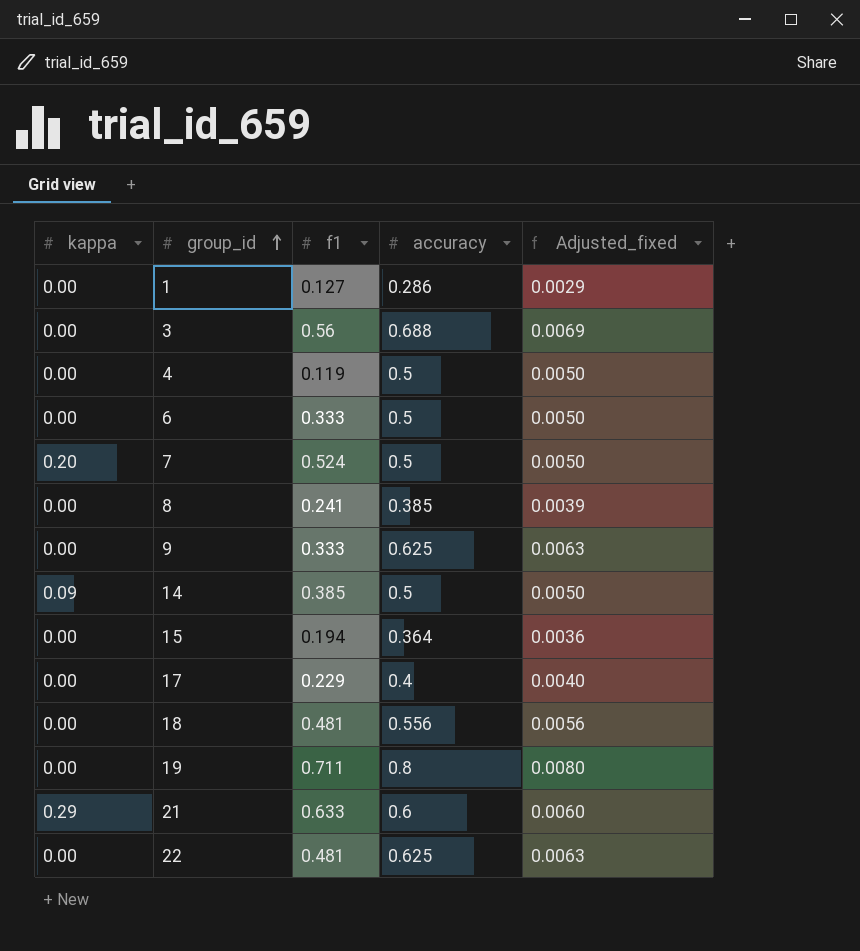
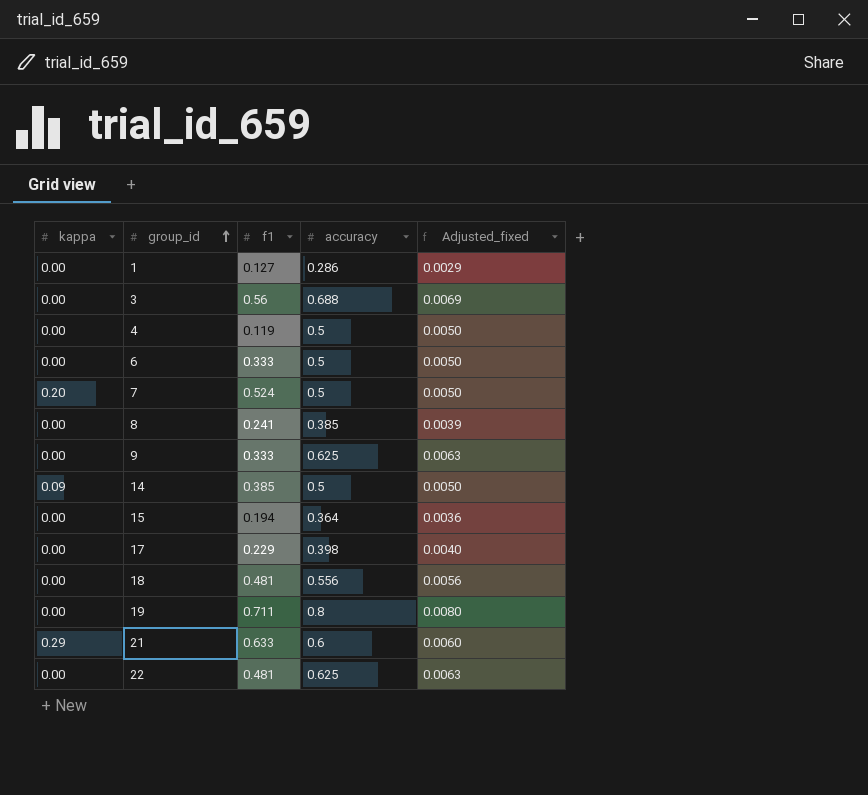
17 | accuracy: 0.4 -> 0.398

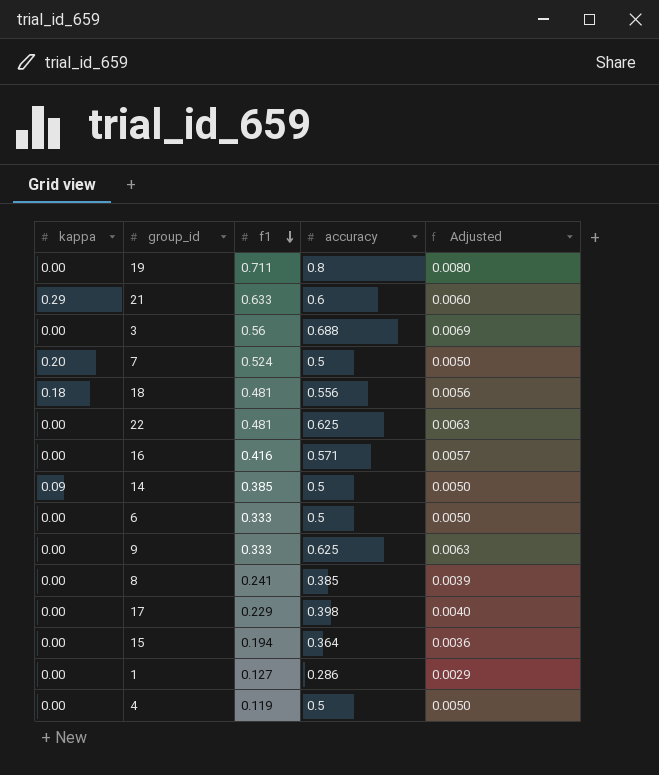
row order: group_id ascending -> f1 descending
column name: Adjusted_fixed -> Adjusted
18 | kappa: 0.00 -> 0.18
row 16: none -> 0.00 | 0.416 | 0.571 | 0.0057

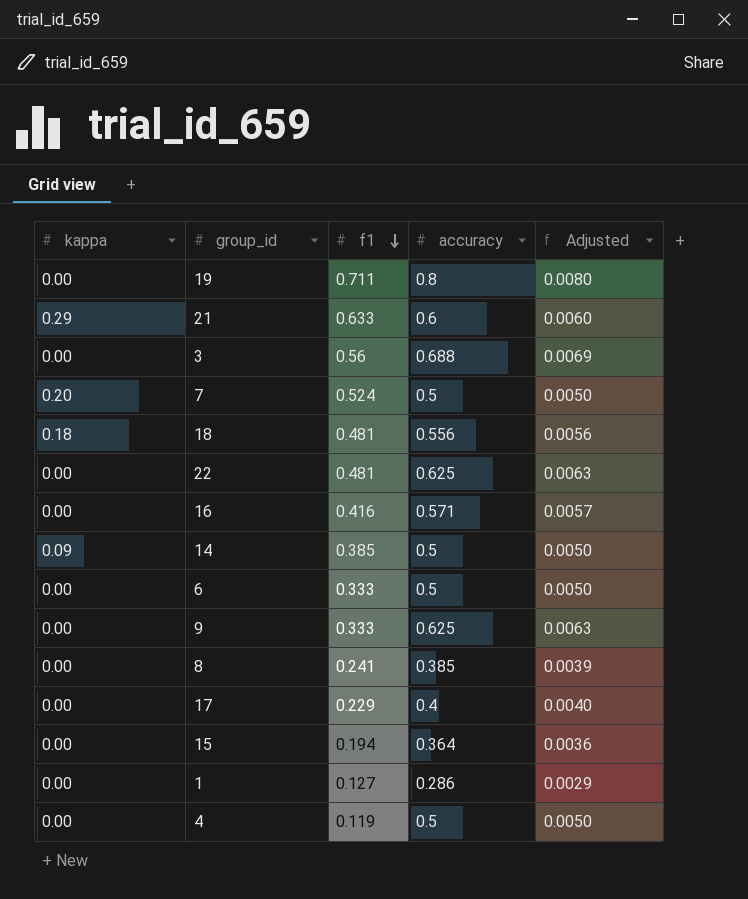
17 | accuracy: 0.398 -> 0.4

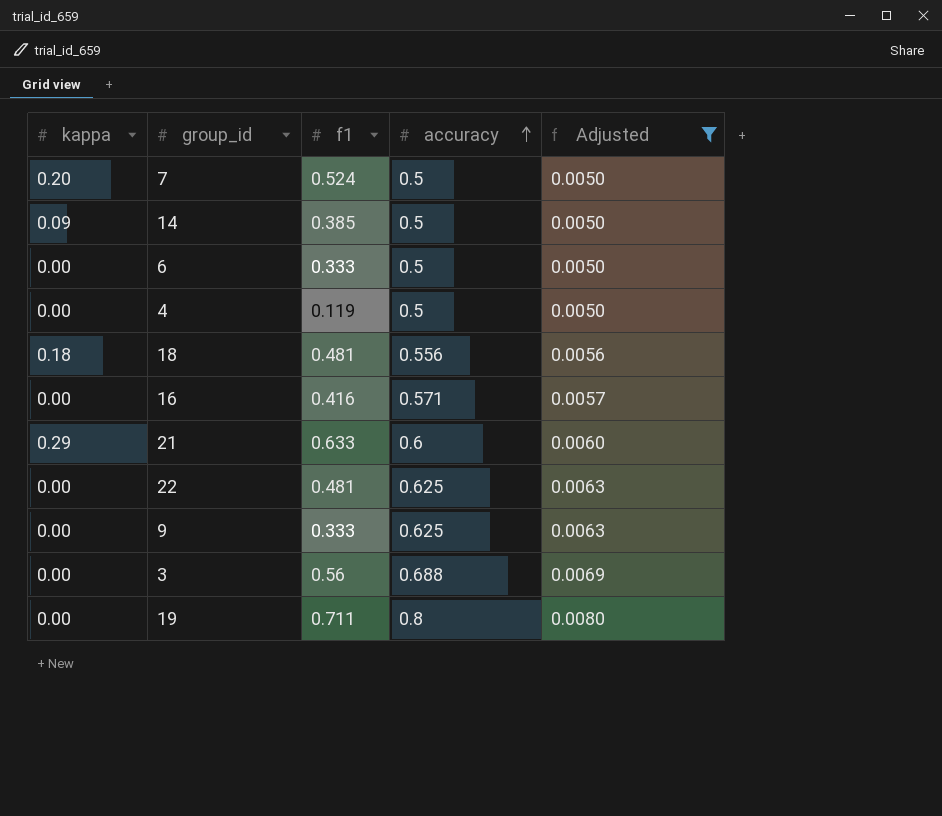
filter: none -> Adjusted >= 0.0050
row order: f1 descending -> accuracy ascending

